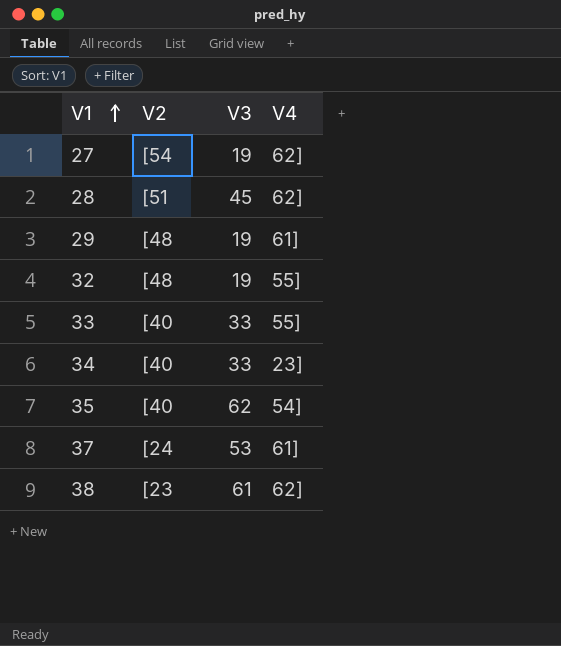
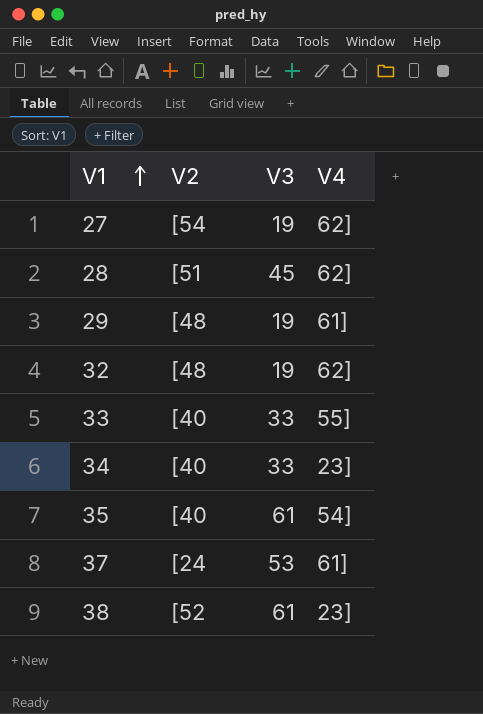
32 | V4: 55] -> 62]
35 | V3: 62 -> 61
38 | V2: [23 -> [52
38 | V4: 62] -> 23]

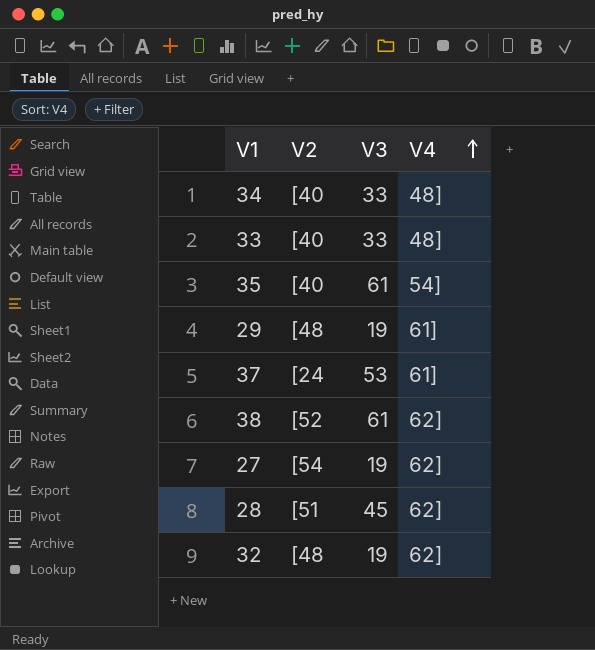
row order: V1 ascending -> V4 ascending
34 | V4: 23] -> 48]
33 | V4: 55] -> 48]
38 | V4: 23] -> 62]

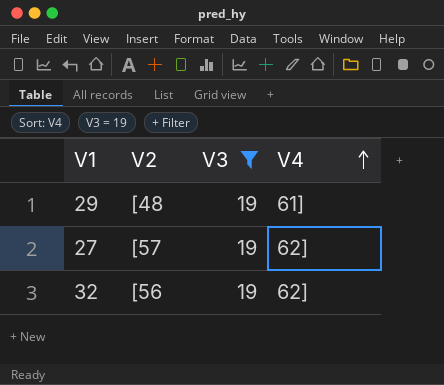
filter: none -> V3 = 19
27 | V2: [54 -> [57
32 | V2: [48 -> [56

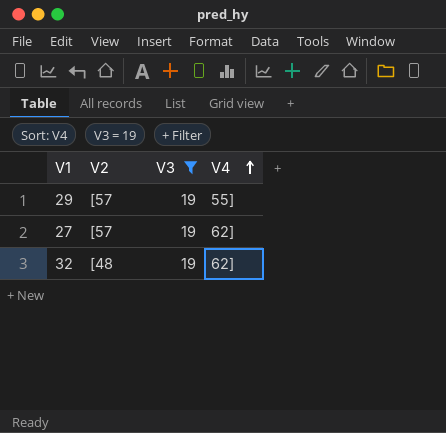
29 | V2: [48 -> [57
29 | V4: 61] -> 55]
32 | V2: [56 -> [48

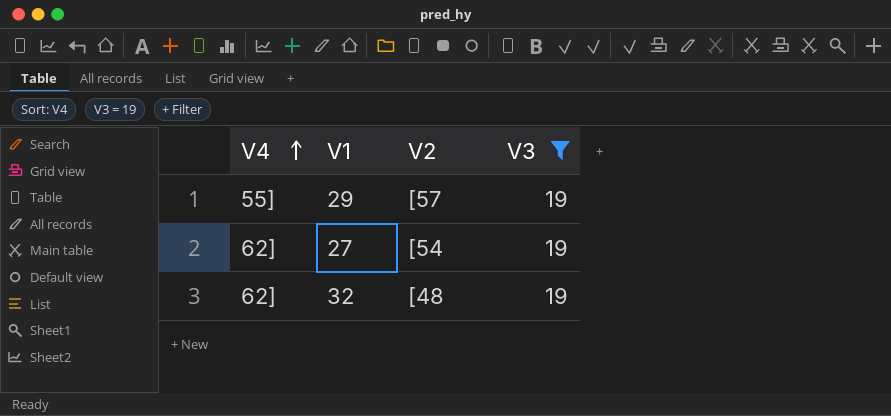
column V4 | position: 4 -> 1
27 | V2: [57 -> [54

